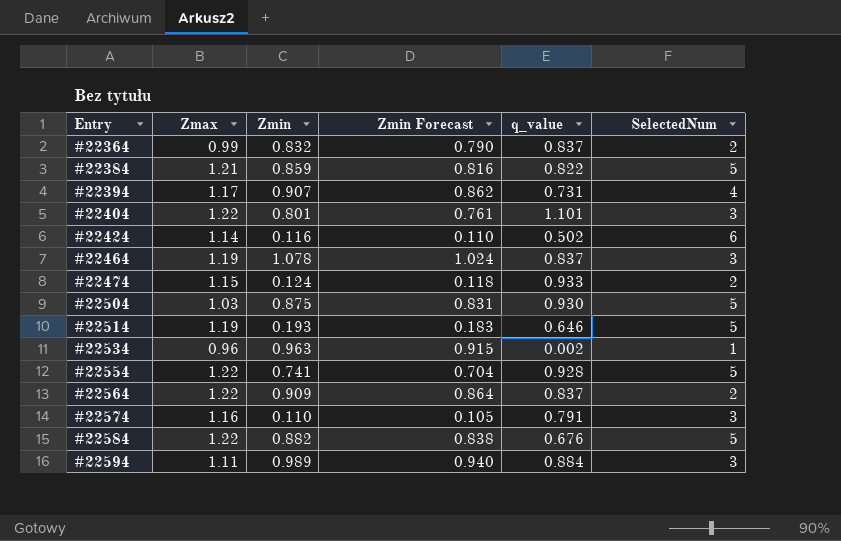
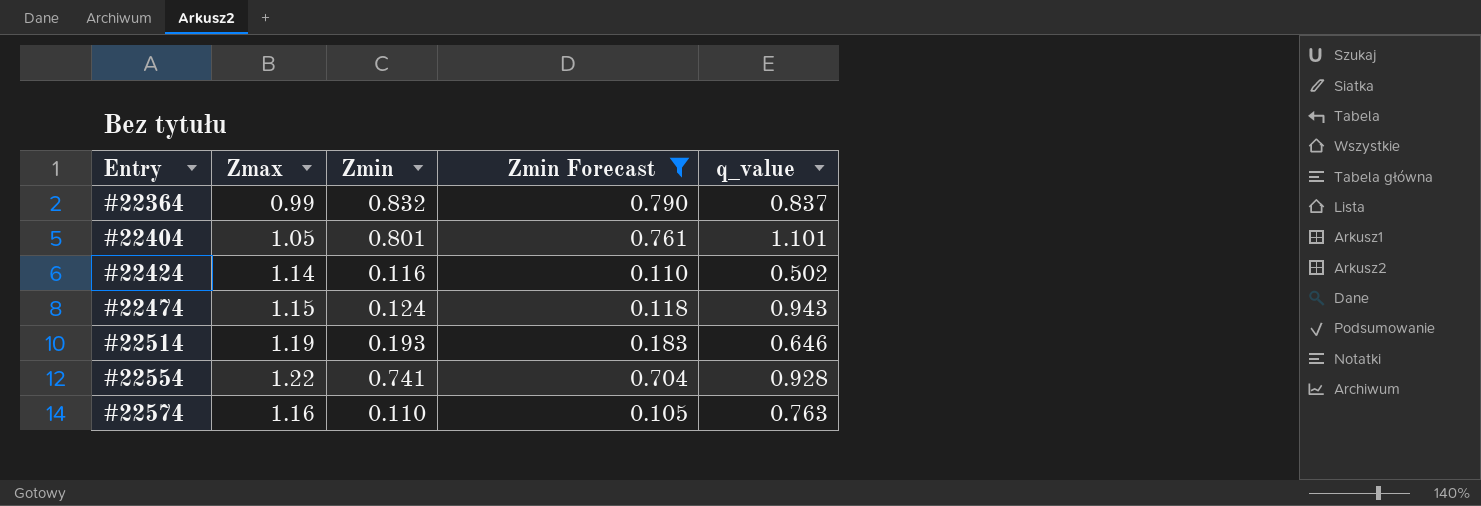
filter: none -> Zmin Forecast <= 0.790
column SelectedNum | position: 6 -> none
#22404 | Zmax: 1.22 -> 1.05
#22474 | q_value: 0.933 -> 0.943
#22574 | q_value: 0.791 -> 0.763

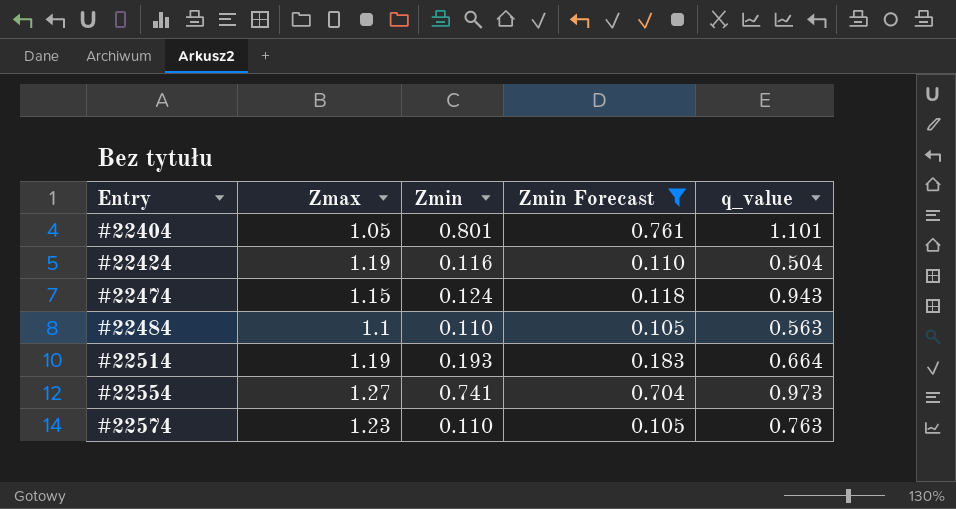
row #22364: 0.99 | 0.832 | 0.790 | 0.837 -> none
#22424 | Zmax: 1.14 -> 1.19
#22424 | q_value: 0.502 -> 0.504
row #22484: none -> 1.1 | 0.110 | 0.105 | 0.563
#22514 | q_value: 0.646 -> 0.664
#22554 | Zmax: 1.22 -> 1.27
#22554 | q_value: 0.928 -> 0.973
#22574 | Zmax: 1.16 -> 1.23

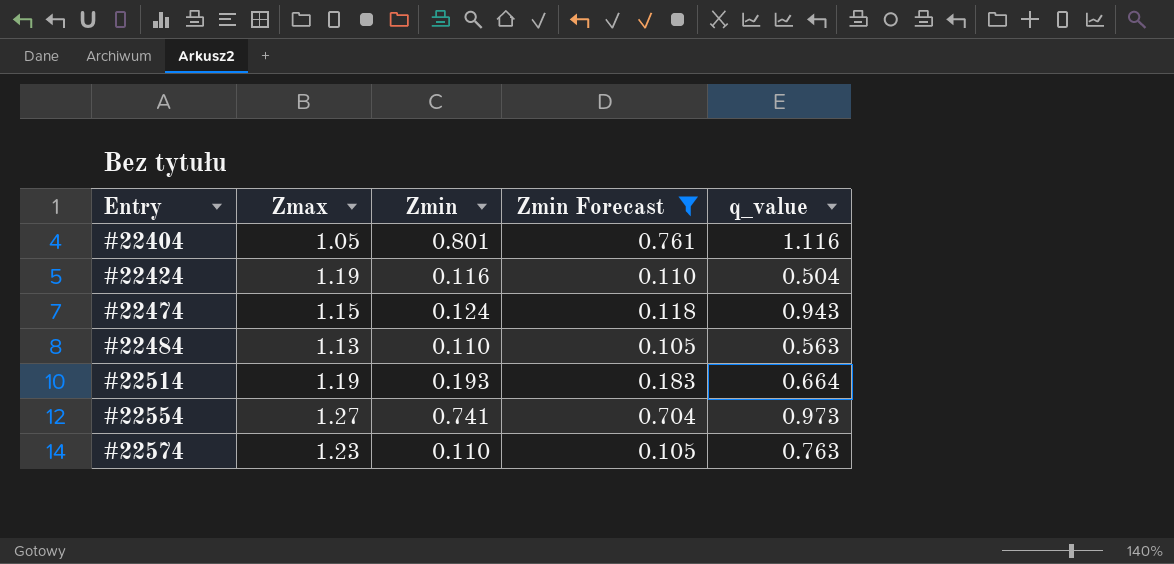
#22404 | q_value: 1.101 -> 1.116
#22484 | Zmax: 1.1 -> 1.13

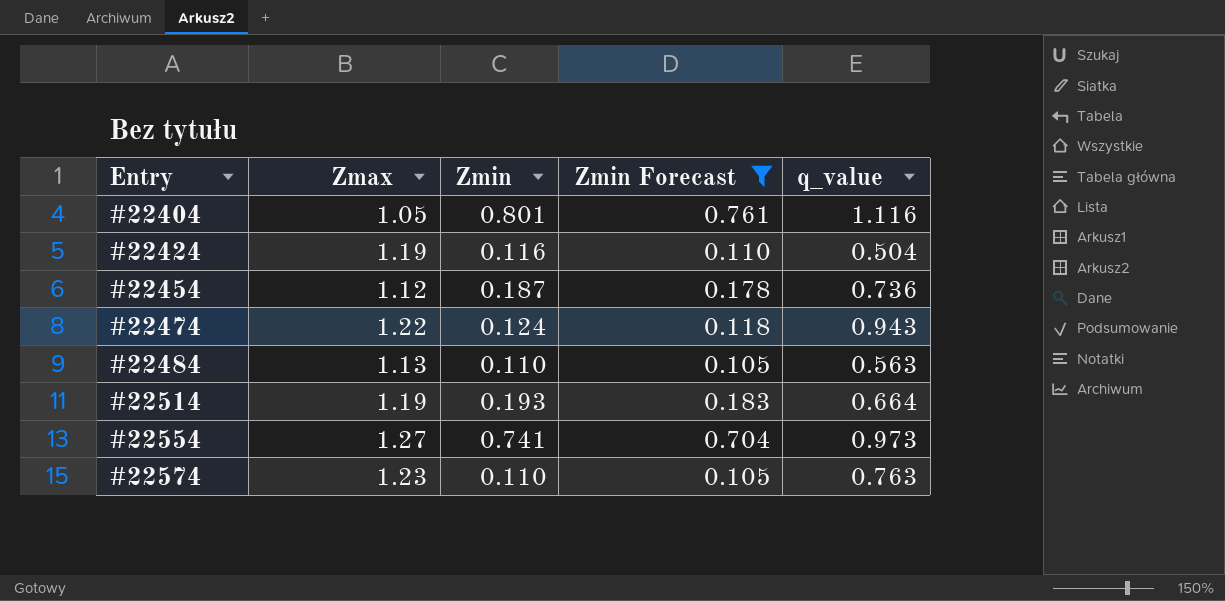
row #22454: none -> 1.12 | 0.187 | 0.178 | 0.736
#22474 | Zmax: 1.15 -> 1.22

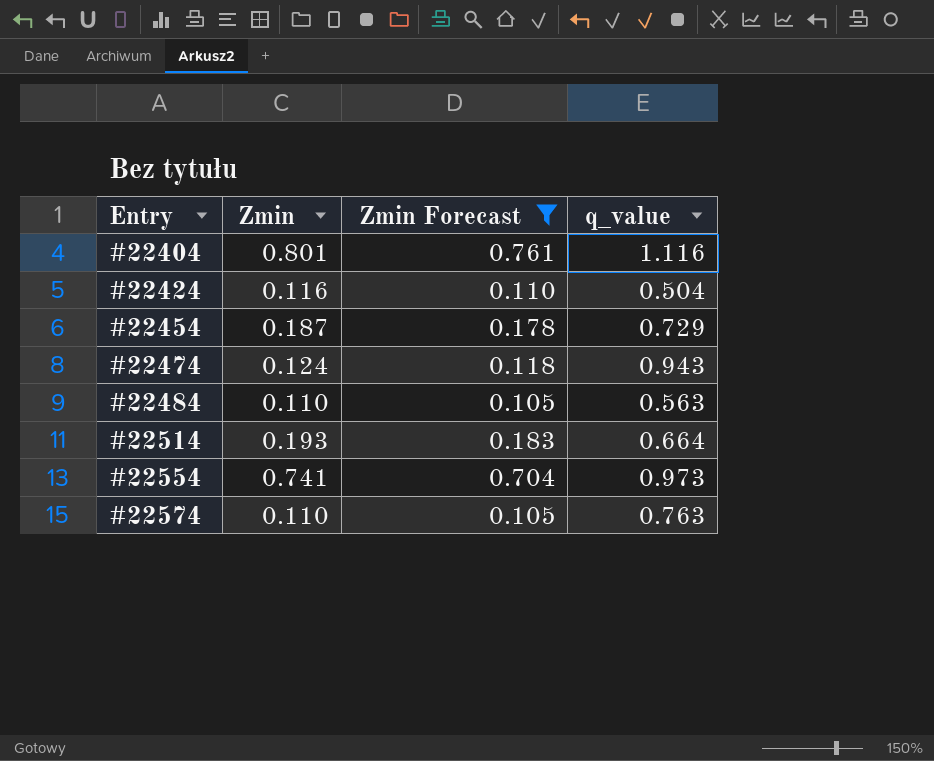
column Zmax | position: 2 -> none
#22454 | q_value: 0.736 -> 0.729

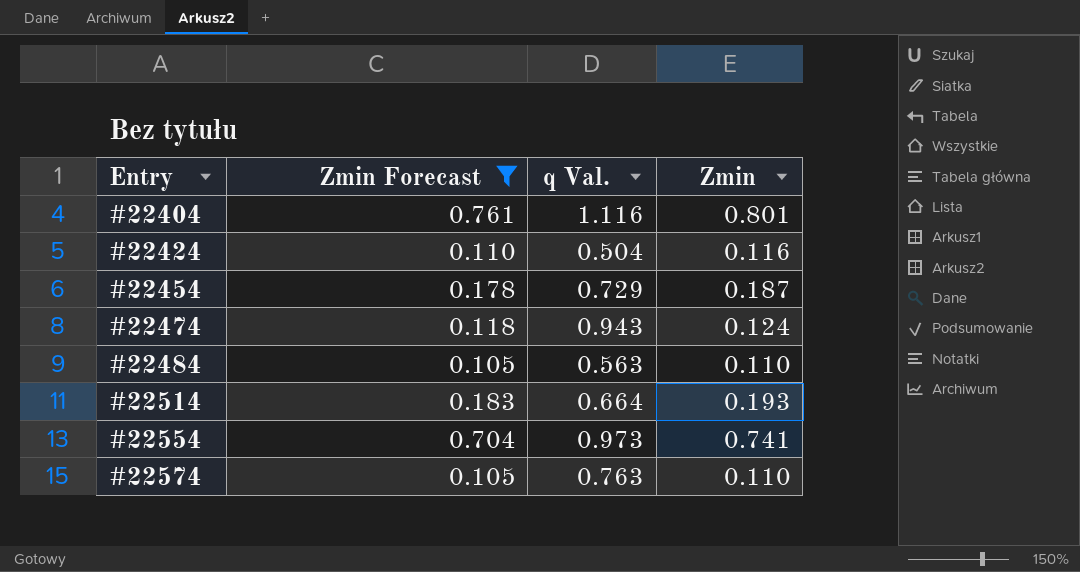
column name: q_value -> q Val.
column Zmin | position: 2 -> 4

